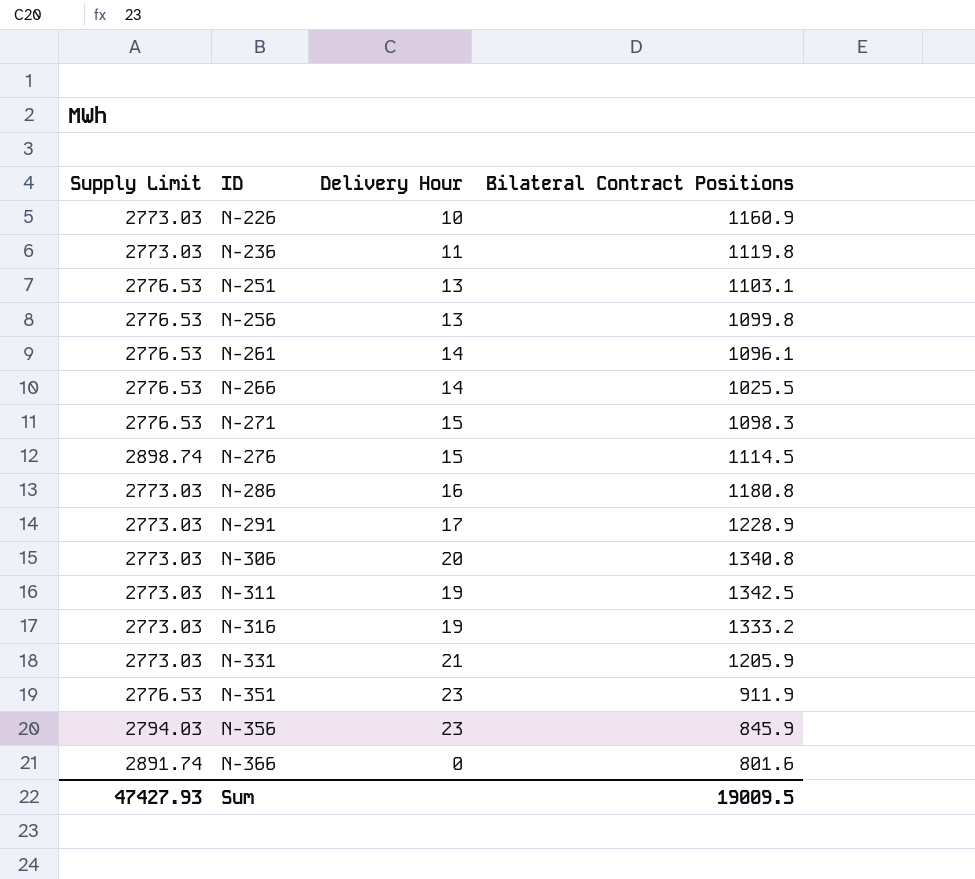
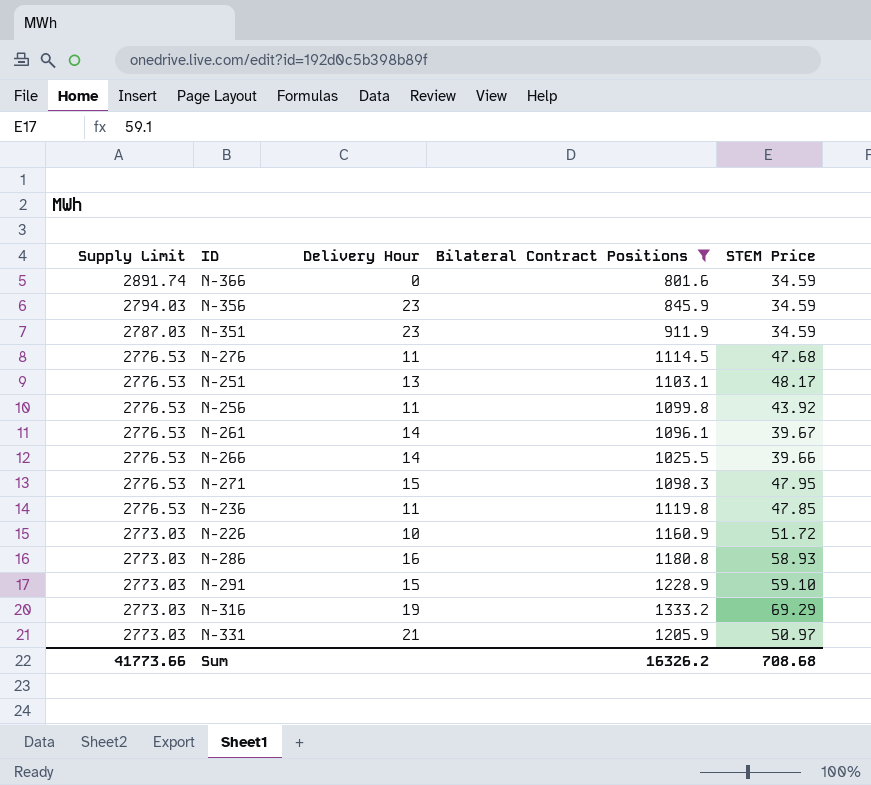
filter: none -> Bilateral Contract Positions <= 1333.2
row order: ID ascending -> Supply Limit descending
column STEM Price | position: none -> 5
N-351 | Supply Limit: 2776.53 -> 2787.03
N-276 | Supply Limit: 2898.74 -> 2776.53
N-276 | Delivery Hour: 15 -> 11
N-256 | Delivery Hour: 13 -> 11
N-236 | Supply Limit: 2773.03 -> 2776.53
N-291 | Delivery Hour: 17 -> 15
Sum | Supply Limit: 47427.93 -> 41773.66
Sum | Bilateral Contract Positions: 19009.5 -> 16326.2

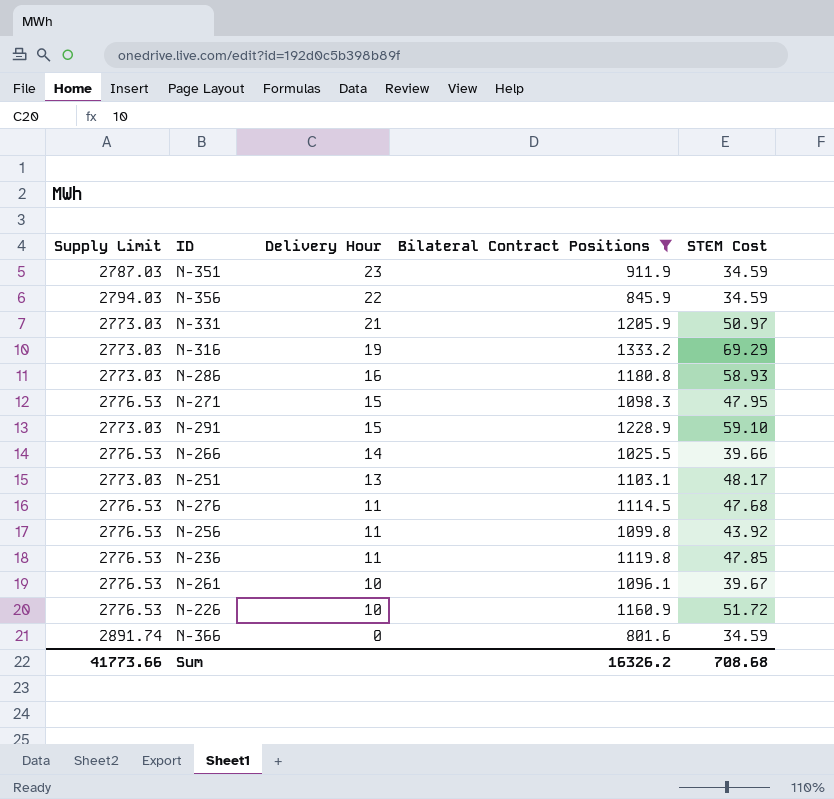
row order: Supply Limit descending -> Delivery Hour descending
column name: STEM Price -> STEM Cost
N-356 | Delivery Hour: 23 -> 22
N-251 | Supply Limit: 2776.53 -> 2773.03
N-261 | Delivery Hour: 14 -> 10
N-226 | Supply Limit: 2773.03 -> 2776.53

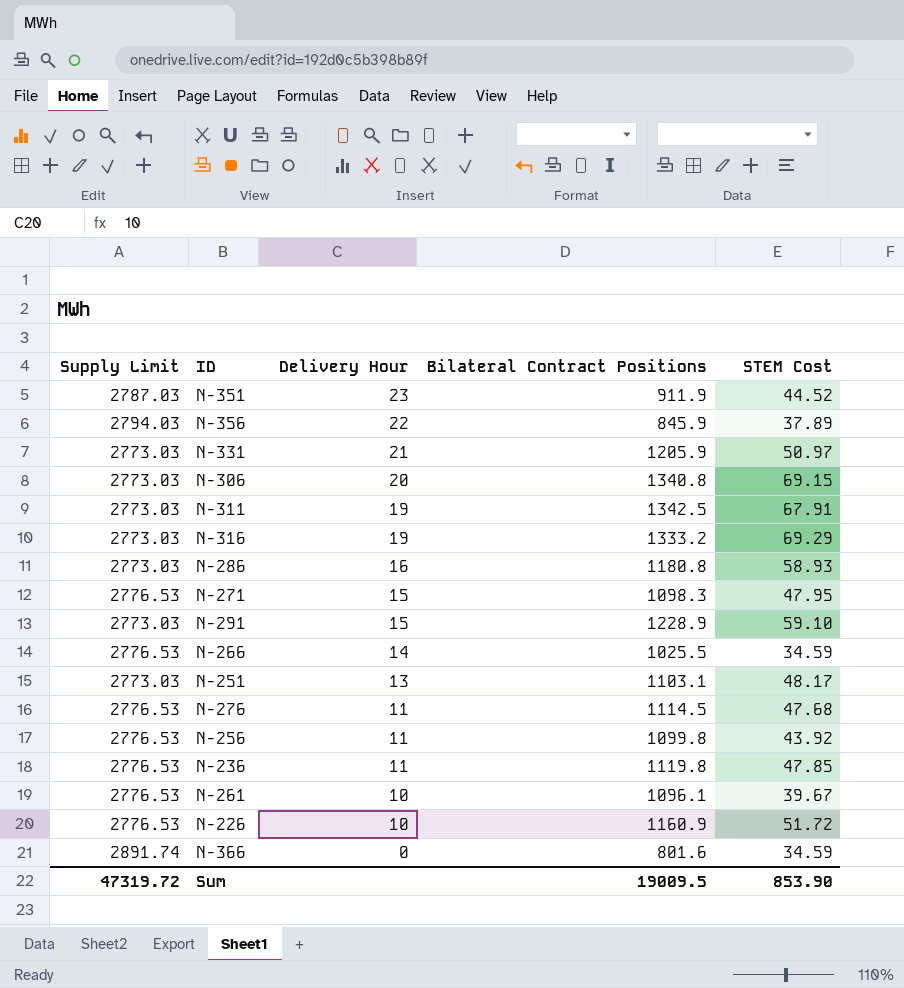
filter: Bilateral Contract Positions <= 1333.2 -> none
N-351 | STEM Cost: 34.59 -> 44.52
N-356 | STEM Cost: 34.59 -> 37.89
N-266 | STEM Cost: 39.66 -> 34.59
Sum | Supply Limit: 41773.66 -> 47319.72
Sum | Bilateral Contract Positions: 16326.2 -> 19009.5
Sum | STEM Cost: 708.68 -> 853.90

